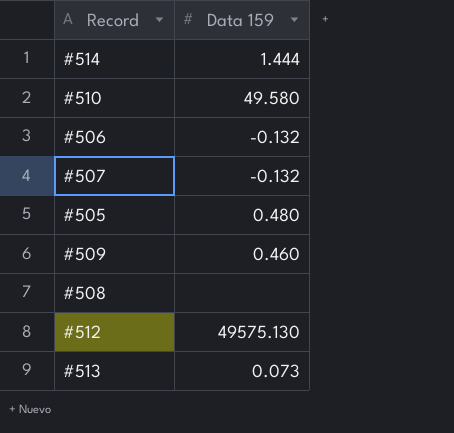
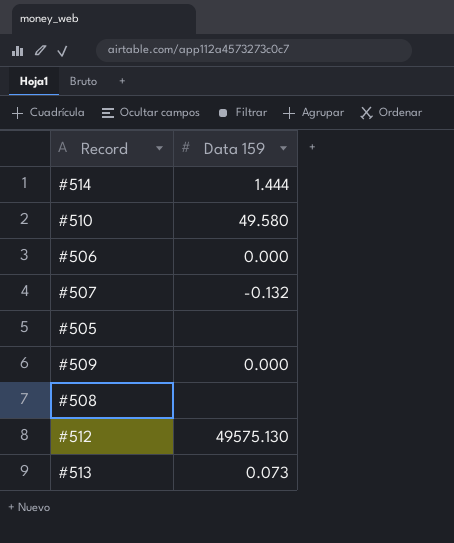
#506 | Data 159: -0.132 -> 0.000
#505 | Data 159: 0.480 -> none
#509 | Data 159: 0.460 -> 0.000

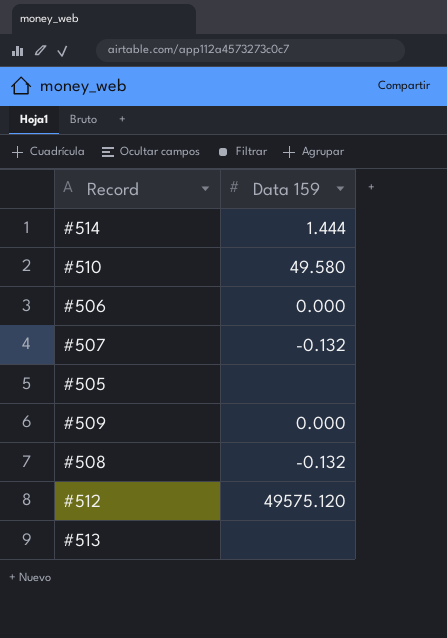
#508 | Data 159: none -> -0.132
#512 | Data 159: 49575.130 -> 49575.120
#513 | Data 159: 0.073 -> none

